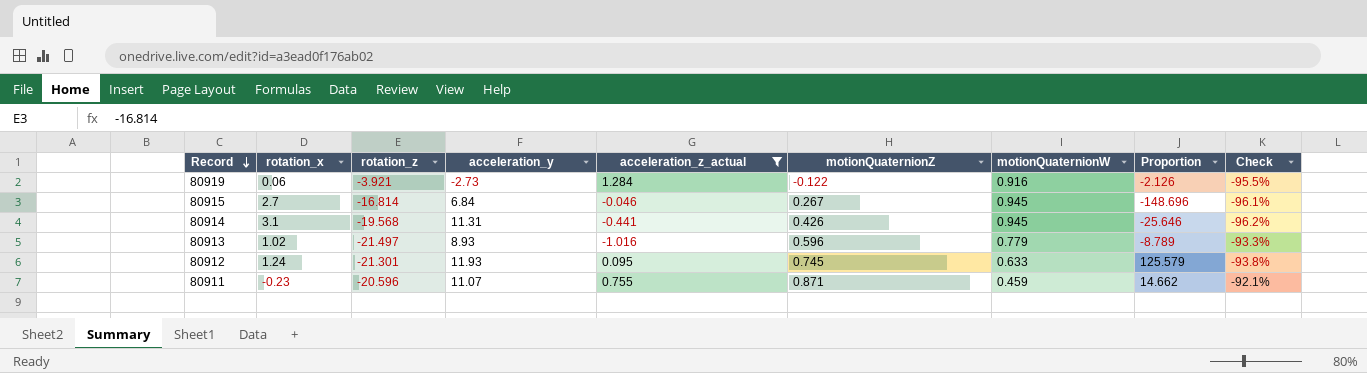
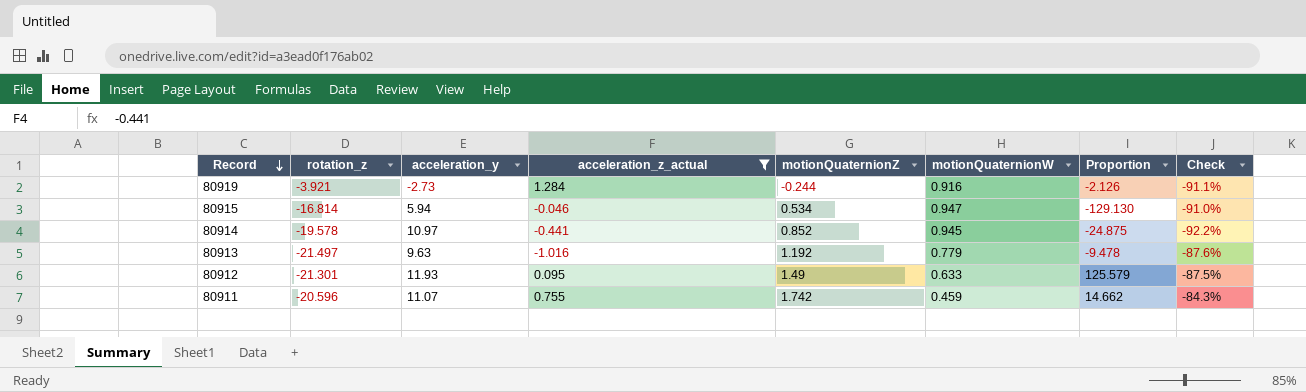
column rotation_x | position: 2 -> none
80919 | motionQuaternionZ: -0.122 -> -0.244
80919 | Check: -95.5% -> -91.1%
80915 | acceleration_y: 6.84 -> 5.94
80915 | motionQuaternionZ: 0.267 -> 0.534
80915 | motionQuaternionW: 0.945 -> 0.947
80915 | Proportion: -148.696 -> -129.130
80915 | Check: -96.1% -> -91.0%
80914 | rotation_z: -19.568 -> -19.578
80914 | acceleration_y: 11.31 -> 10.97
80914 | motionQuaternionZ: 0.426 -> 0.852
80914 | Proportion: -25.646 -> -24.875
80914 | Check: -96.2% -> -92.2%
80913 | acceleration_y: 8.93 -> 9.63
80913 | motionQuaternionZ: 0.596 -> 1.192
80913 | Proportion: -8.789 -> -9.478
80913 | Check: -93.3% -> -87.6%
80912 | motionQuaternionZ: 0.745 -> 1.49
80912 | Check: -93.8% -> -87.5%
80911 | motionQuaternionZ: 0.871 -> 1.742
80911 | Check: -92.1% -> -84.3%

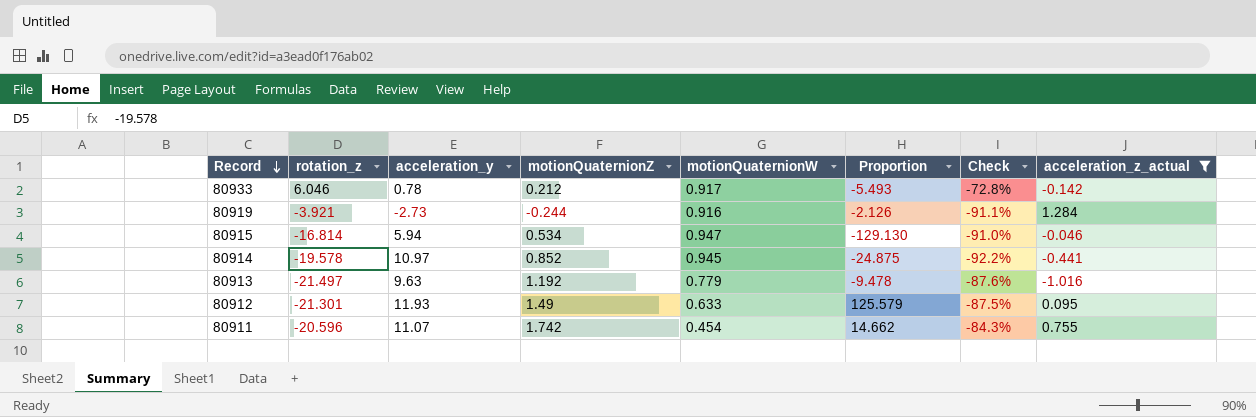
column acceleration_z_actual | position: 4 -> 8
row 80933: none -> 6.046 | 0.78 | 0.212 | 0.917 | -5.493 | -72.8% | -0.142
80911 | motionQuaternionW: 0.459 -> 0.454

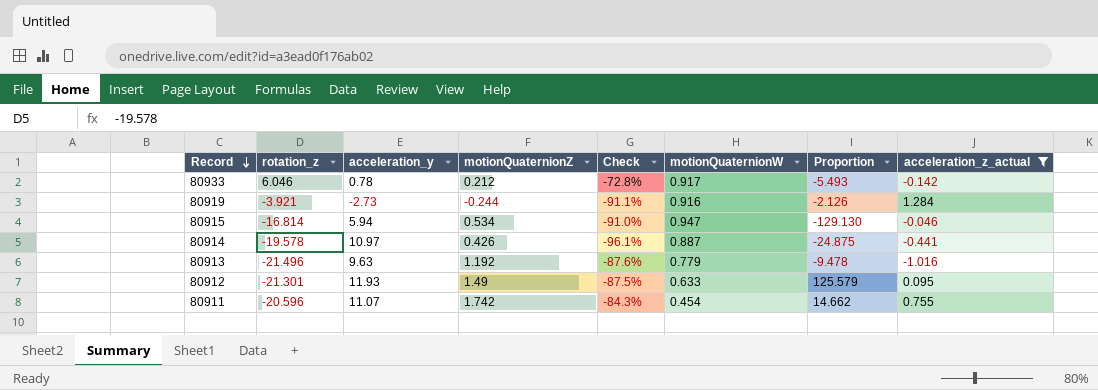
column Check | position: 7 -> 5
80914 | motionQuaternionZ: 0.852 -> 0.426
80914 | Check: -92.2% -> -96.1%
80914 | motionQuaternionW: 0.945 -> 0.887
80913 | rotation_z: -21.497 -> -21.496

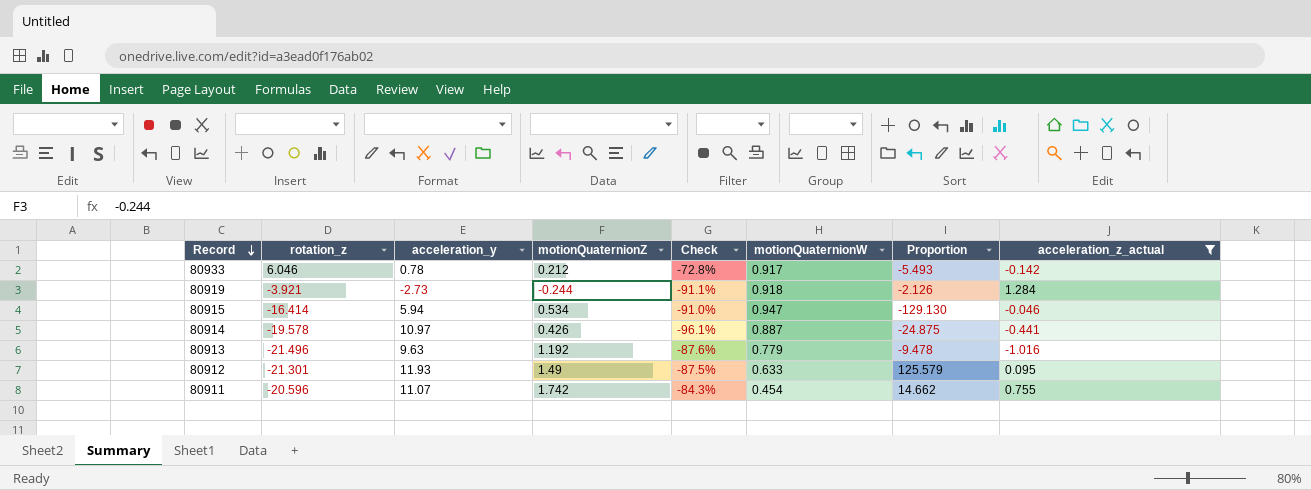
80919 | motionQuaternionW: 0.916 -> 0.918
80915 | rotation_z: -16.814 -> -16.414

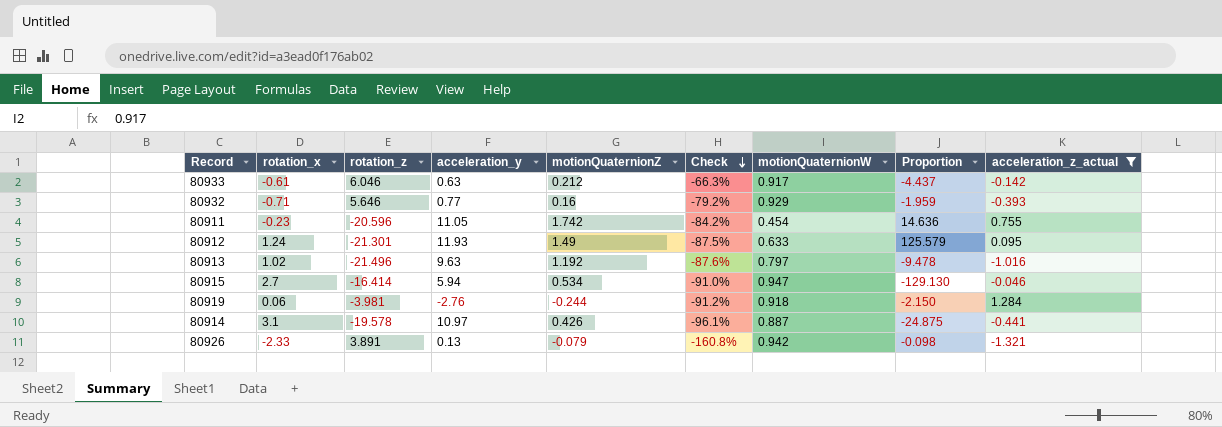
row order: Record descending -> Check descending
column rotation_x | position: none -> 2
80933 | acceleration_y: 0.78 -> 0.63
80933 | Check: -72.8% -> -66.3%
80933 | Proportion: -5.493 -> -4.437
row 80932: none -> -0.71 | 5.646 | 0.77 | 0.16 | -79.2% | 0.929 | -1.959 | -0.393
80911 | acceleration_y: 11.07 -> 11.05
80911 | Check: -84.3% -> -84.2%
80911 | Proportion: 14.662 -> 14.636
80913 | motionQuaternionW: 0.779 -> 0.797
80919 | rotation_z: -3.921 -> -3.981
80919 | acceleration_y: -2.73 -> -2.76
80919 | Check: -91.1% -> -91.2%
80919 | Proportion: -2.126 -> -2.150
row 80926: none -> -2.33 | 3.891 | 0.13 | -0.079 | -160.8% | 0.942 | -0.098 | -1.321

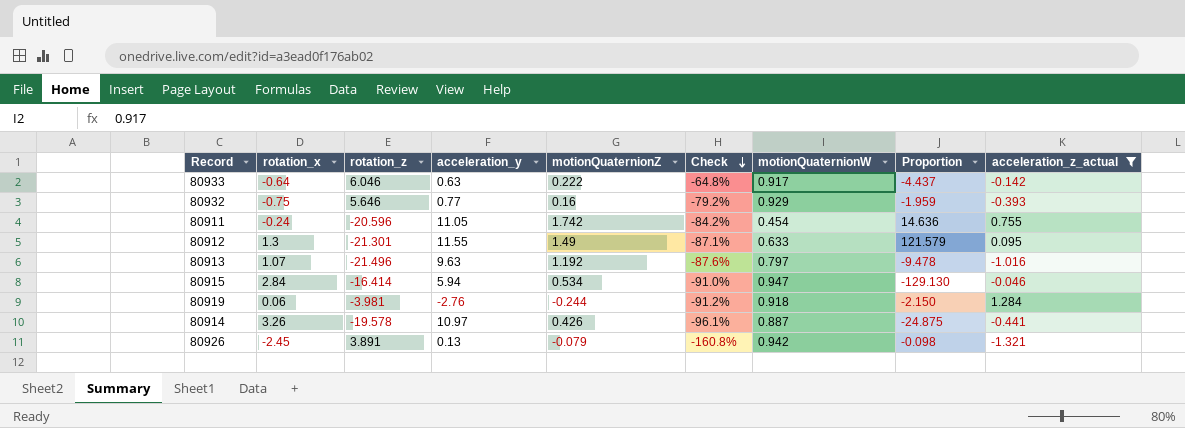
80933 | rotation_x: -0.61 -> -0.64
80933 | motionQuaternionZ: 0.212 -> 0.222
80933 | Check: -66.3% -> -64.8%
80932 | rotation_x: -0.71 -> -0.75
80911 | rotation_x: -0.23 -> -0.24
80912 | rotation_x: 1.24 -> 1.3
80912 | acceleration_y: 11.93 -> 11.55
80912 | Check: -87.5% -> -87.1%
80912 | Proportion: 125.579 -> 121.579
80913 | rotation_x: 1.02 -> 1.07
80915 | rotation_x: 2.7 -> 2.84
80914 | rotation_x: 3.1 -> 3.26
80926 | rotation_x: -2.33 -> -2.45

